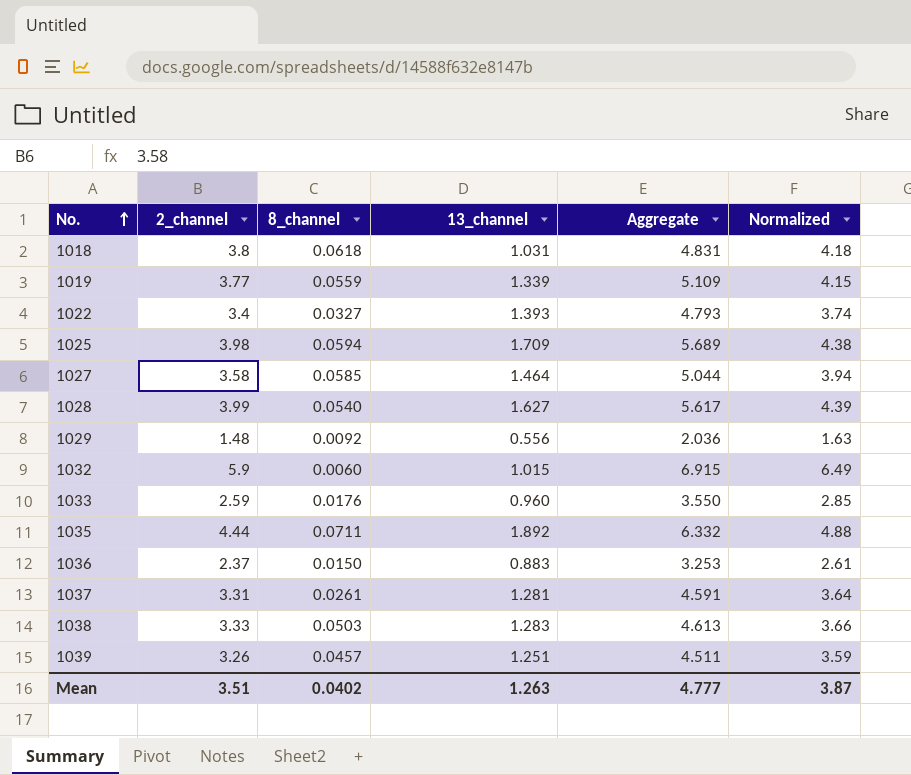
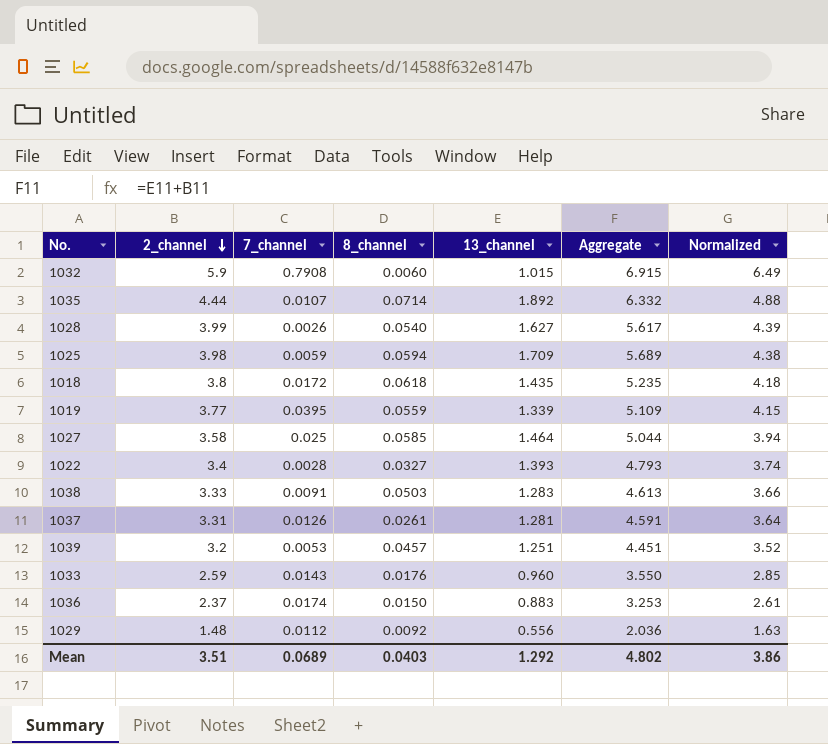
row order: No. ascending -> 2_channel descending
column 7_channel | position: none -> 3
1035 | 8_channel: 0.0711 -> 0.0714
1018 | 13_channel: 1.031 -> 1.435
1018 | Aggregate: 4.831 -> 5.235
1039 | 2_channel: 3.26 -> 3.2
1039 | Aggregate: 4.511 -> 4.451
1039 | Normalized: 3.59 -> 3.52
Mean | 8_channel: 0.0402 -> 0.0403
Mean | 13_channel: 1.263 -> 1.292
Mean | Aggregate: 4.777 -> 4.802
Mean | Normalized: 3.87 -> 3.86

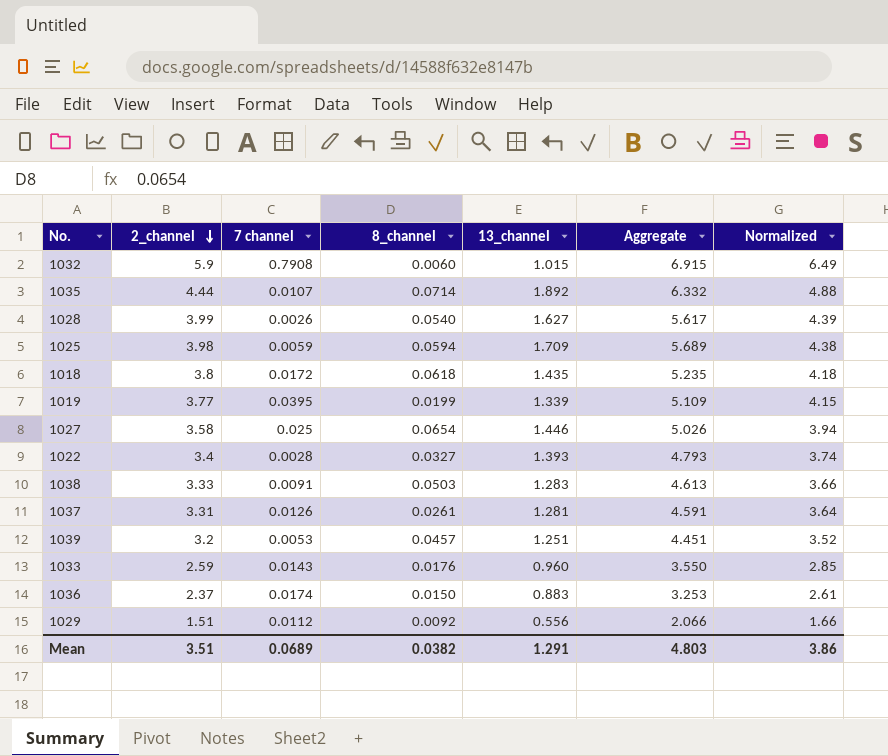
column name: 7_channel -> 7 channel
1019 | 8_channel: 0.0559 -> 0.0199
1027 | 8_channel: 0.0585 -> 0.0654
1027 | 13_channel: 1.464 -> 1.446
1027 | Aggregate: 5.044 -> 5.026
1029 | 2_channel: 1.48 -> 1.51
1029 | Aggregate: 2.036 -> 2.066
1029 | Normalized: 1.63 -> 1.66
Mean | 8_channel: 0.0403 -> 0.0382
Mean | 13_channel: 1.292 -> 1.291
Mean | Aggregate: 4.802 -> 4.803

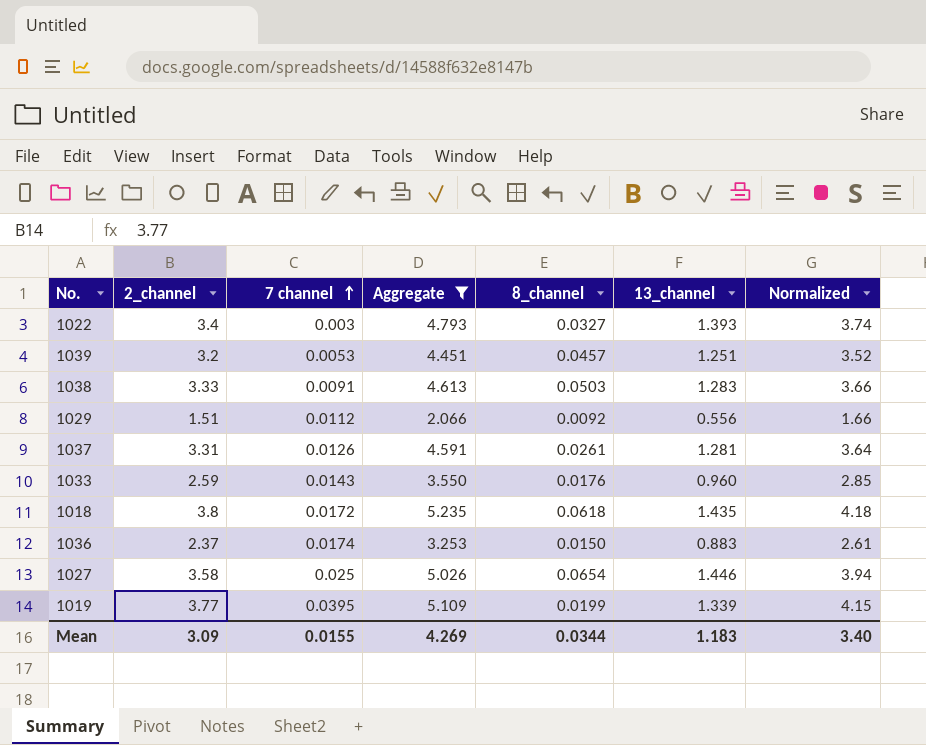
filter: none -> Aggregate <= 5.235
row order: 2_channel descending -> 7 channel ascending
column Aggregate | position: 6 -> 4
1022 | 7 channel: 0.0028 -> 0.003
Mean | 2_channel: 3.51 -> 3.09
Mean | 7 channel: 0.0689 -> 0.0155
Mean | Aggregate: 4.803 -> 4.269
Mean | 8_channel: 0.0382 -> 0.0344
Mean | 13_channel: 1.291 -> 1.183
Mean | Normalized: 3.86 -> 3.40

